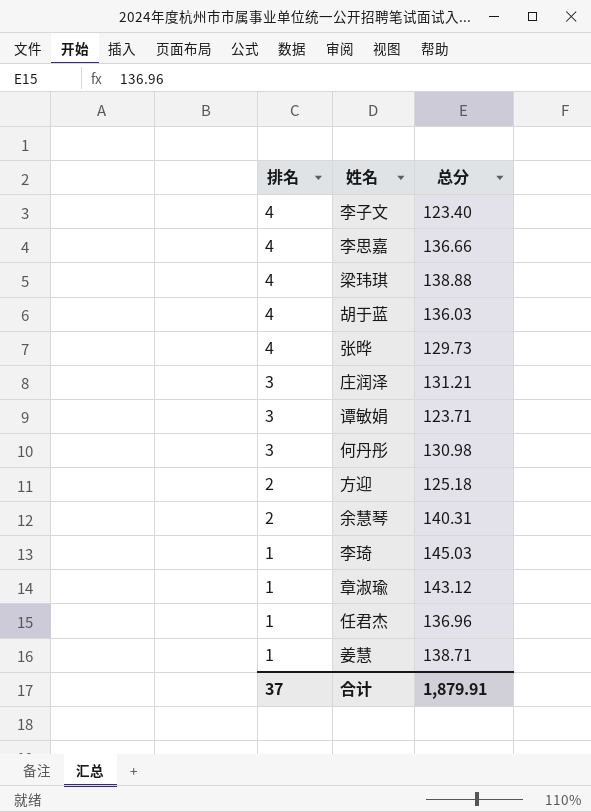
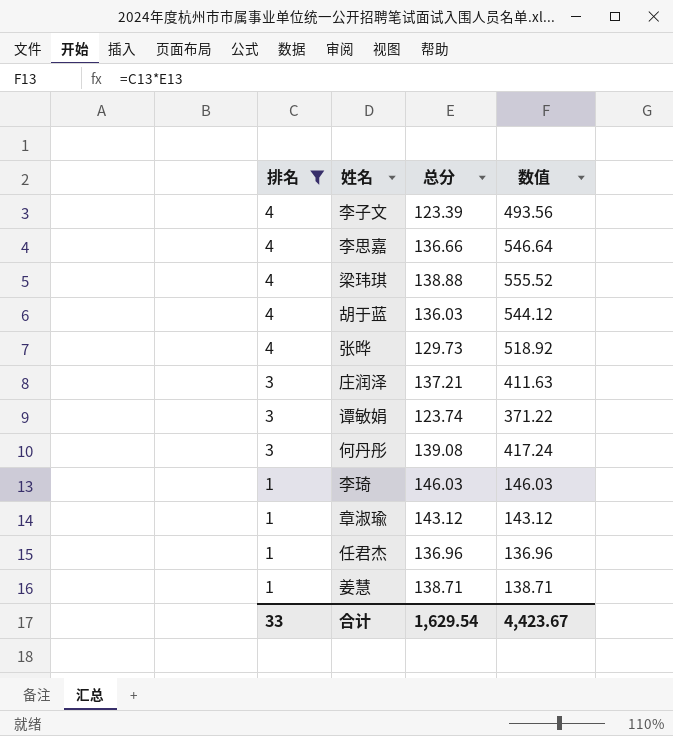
filter: none -> 排名 != 2
column 数值 | formula: none -> [排名] * [总分]
李子文 | 总分: 123.40 -> 123.39
庄润泽 | 总分: 131.21 -> 137.21
谭敏娟 | 总分: 123.71 -> 123.74
何丹彤 | 总分: 130.98 -> 139.08
李琦 | 总分: 145.03 -> 146.03
合计 | 排名: 37 -> 33
合计 | 总分: 1,879.91 -> 1,629.54

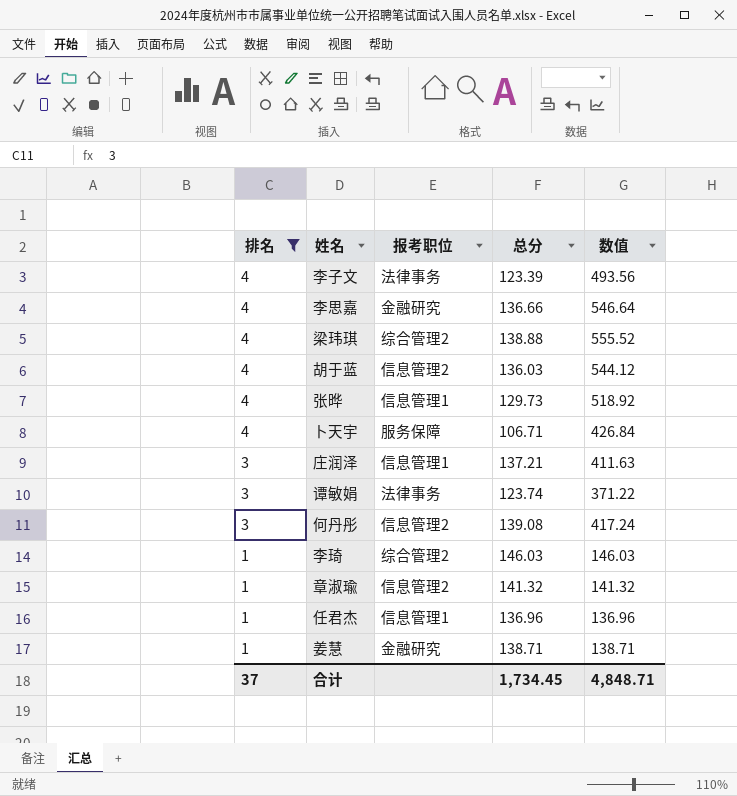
column 报考职位 | position: none -> 3
row 卜天宇: none -> 4 | 服务保障 | 106.71 | 426.84
章淑瑜 | 总分: 143.12 -> 141.32
章淑瑜 | 数值: 143.12 -> 141.32
合计 | 排名: 33 -> 37
合计 | 总分: 1,629.54 -> 1,734.45
合计 | 数值: 4,423.67 -> 4,848.71

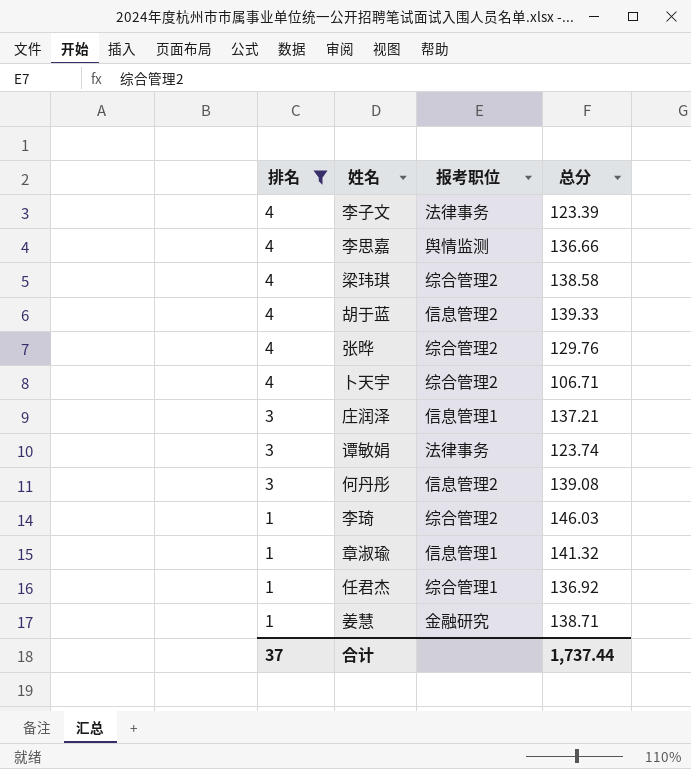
column 数值 | formula: [排名] * [总分] -> none
李思嘉 | 报考职位: 金融研究 -> 舆情监测
梁玮琪 | 总分: 138.88 -> 138.58
胡于蓝 | 总分: 136.03 -> 139.33
张晔 | 报考职位: 信息管理1 -> 综合管理2
张晔 | 总分: 129.73 -> 129.76
卜天宇 | 报考职位: 服务保障 -> 综合管理2
章淑瑜 | 报考职位: 信息管理2 -> 信息管理1
任君杰 | 报考职位: 信息管理1 -> 综合管理1
任君杰 | 总分: 136.96 -> 136.92
合计 | 总分: 1,734.45 -> 1,737.44

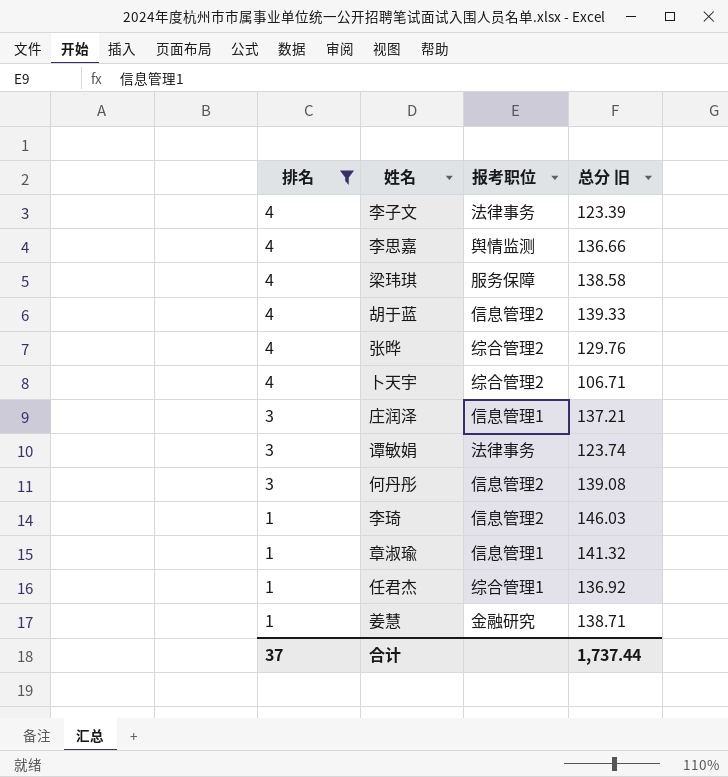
column name: 总分 -> 总分 旧
梁玮琪 | 报考职位: 综合管理2 -> 服务保障
李琦 | 报考职位: 综合管理2 -> 信息管理2

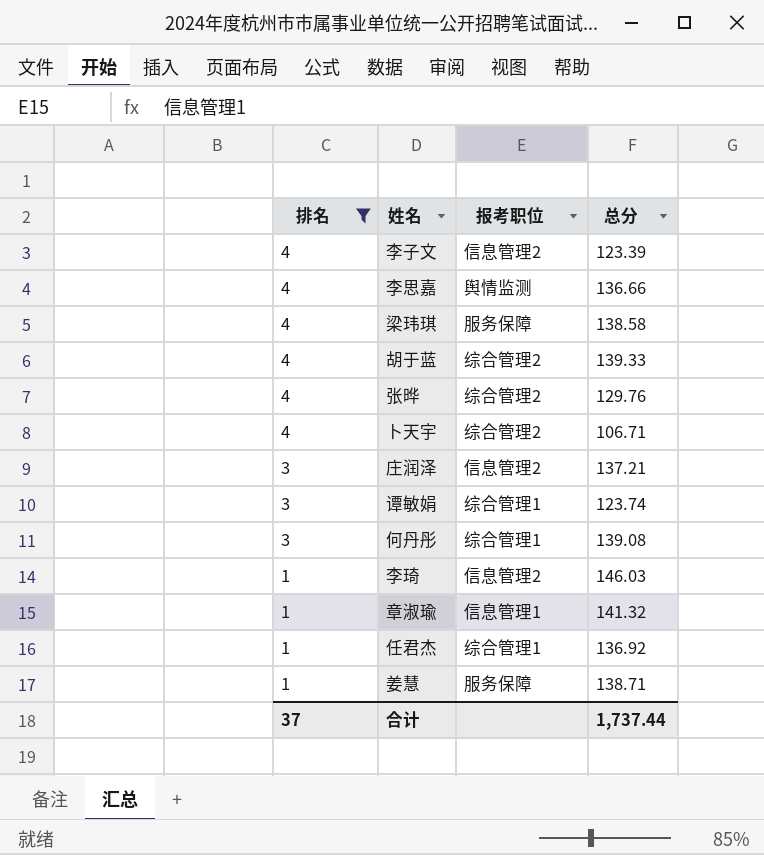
column name: 总分 旧 -> 总分
李子文 | 报考职位: 法律事务 -> 信息管理2
胡于蓝 | 报考职位: 信息管理2 -> 综合管理2
庄润泽 | 报考职位: 信息管理1 -> 信息管理2
谭敏娟 | 报考职位: 法律事务 -> 综合管理1
何丹彤 | 报考职位: 信息管理2 -> 综合管理1
姜慧 | 报考职位: 金融研究 -> 服务保障

